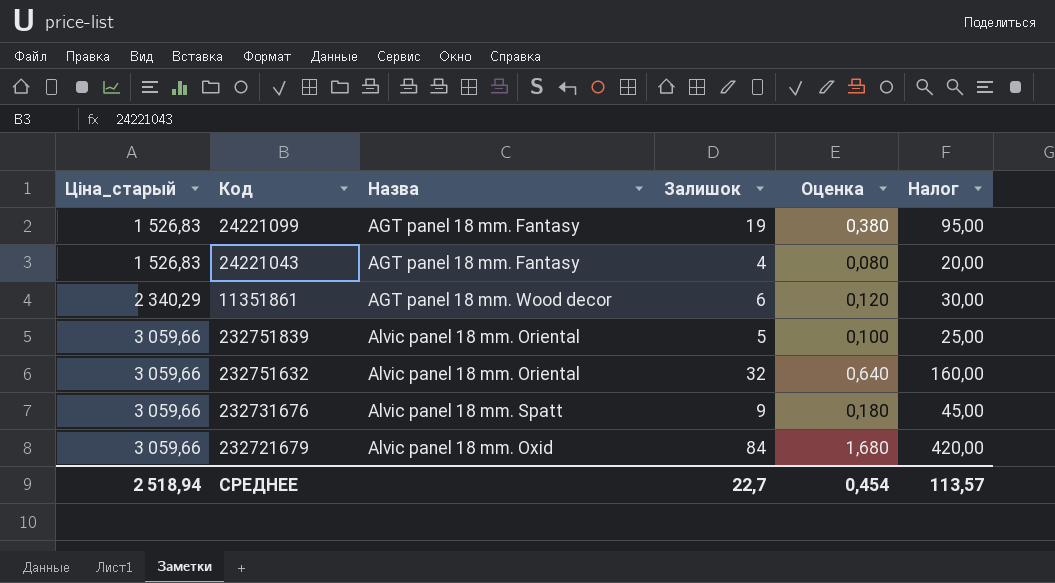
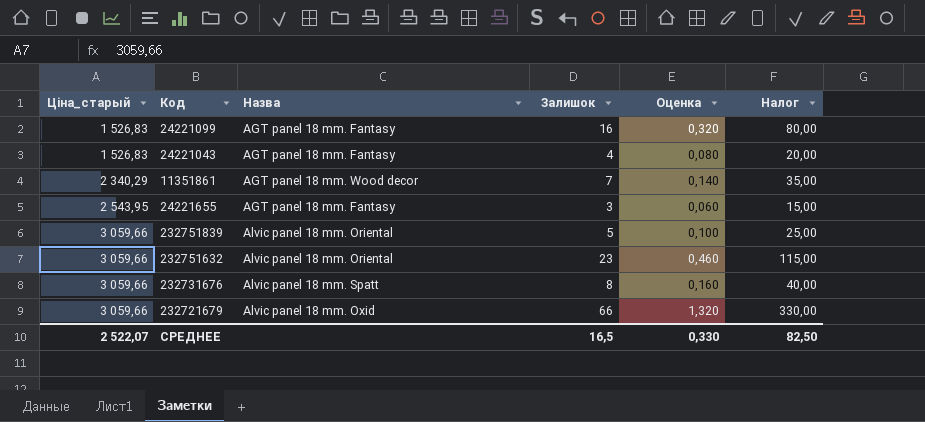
24221099 | Залишок: 19 -> 16
24221099 | Оценка: 0,380 -> 0,320
24221099 | Налог: 95,00 -> 80,00
11351861 | Залишок: 6 -> 7
11351861 | Оценка: 0,120 -> 0,140
11351861 | Налог: 30,00 -> 35,00
row 24221655: none -> 2 543,95 | AGT panel 18 mm. Fantasy | 3 | 0,060 | 15,00
232751632 | Залишок: 32 -> 23
232751632 | Оценка: 0,640 -> 0,460
232751632 | Налог: 160,00 -> 115,00
232731676 | Залишок: 9 -> 8
232731676 | Оценка: 0,180 -> 0,160
232731676 | Налог: 45,00 -> 40,00
232721679 | Залишок: 84 -> 66
232721679 | Оценка: 1,680 -> 1,320
232721679 | Налог: 420,00 -> 330,00
СРЕДНЕЕ | Ціна_старый: 2 518,94 -> 2 522,07
СРЕДНЕЕ | Залишок: 22,7 -> 16,5
СРЕДНЕЕ | Оценка: 0,454 -> 0,330
СРЕДНЕЕ | Налог: 113,57 -> 82,50

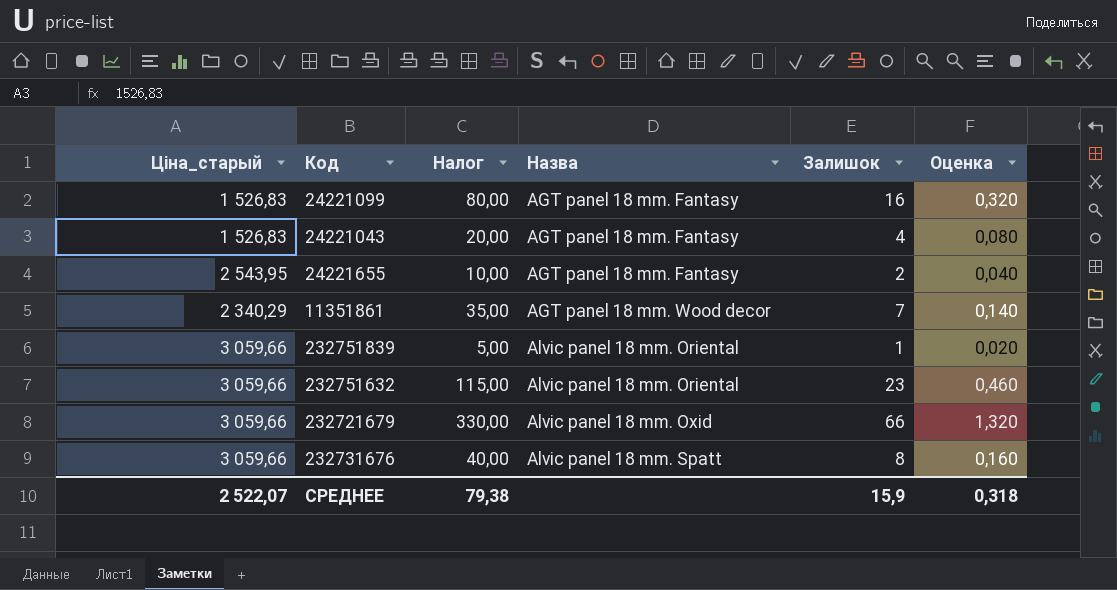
row order: Ціна_старый ascending -> Назва ascending
column Налог | position: 6 -> 3
24221655 | Налог: 15,00 -> 10,00
24221655 | Залишок: 3 -> 2
24221655 | Оценка: 0,060 -> 0,040
232751839 | Налог: 25,00 -> 5,00
232751839 | Залишок: 5 -> 1
232751839 | Оценка: 0,100 -> 0,020
СРЕДНЕЕ | Налог: 82,50 -> 79,38
СРЕДНЕЕ | Залишок: 16,5 -> 15,9
СРЕДНЕЕ | Оценка: 0,330 -> 0,318

